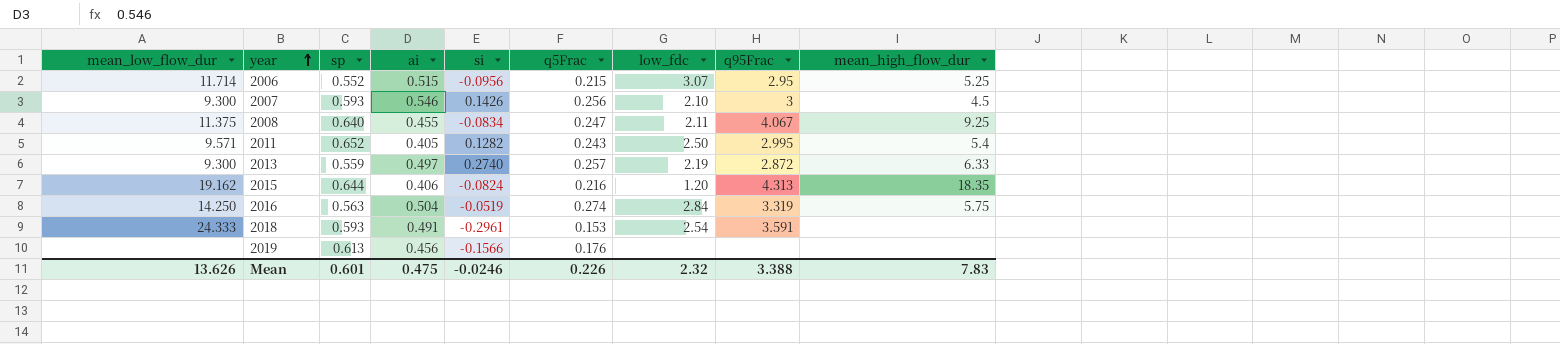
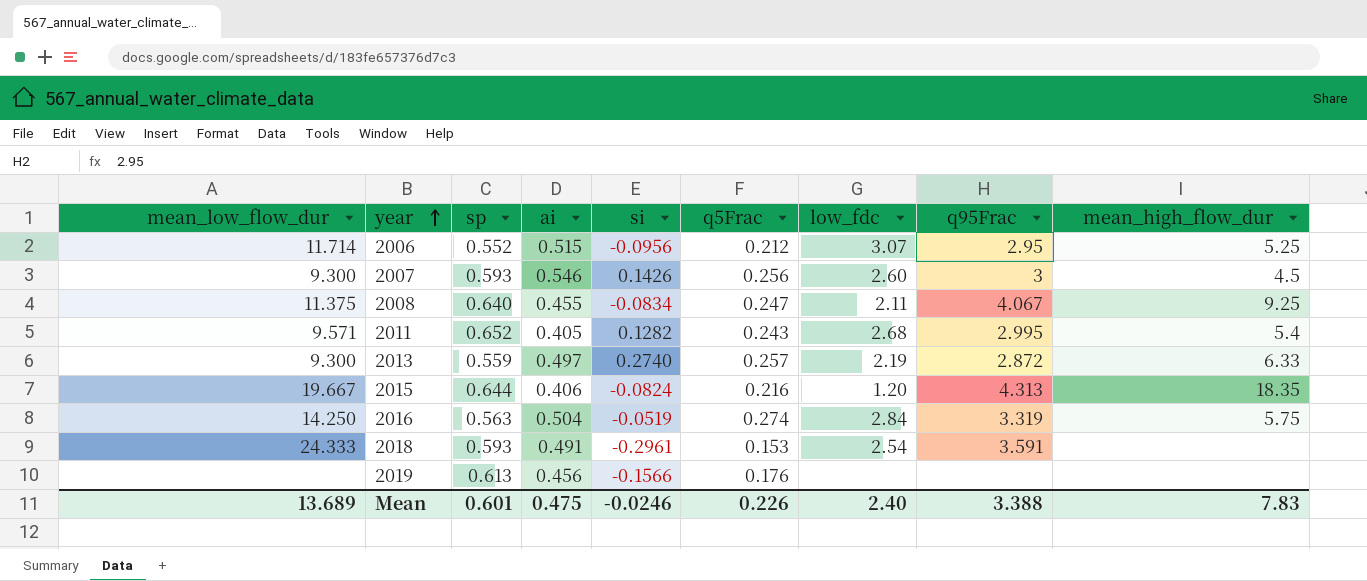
2006 | q5Frac: 0.215 -> 0.212
2007 | low_fdc: 2.10 -> 2.60
2011 | low_fdc: 2.50 -> 2.68
2015 | mean_low_flow_dur: 19.162 -> 19.667
Mean | mean_low_flow_dur: 13.626 -> 13.689
Mean | low_fdc: 2.32 -> 2.40

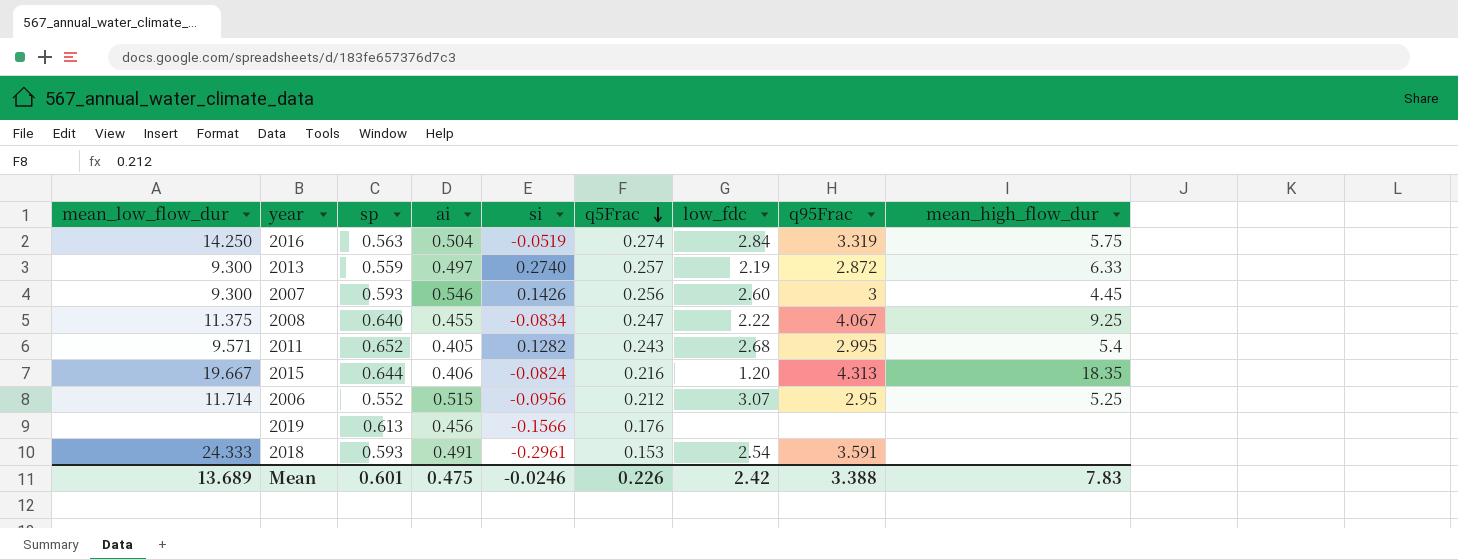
row order: year ascending -> q5Frac descending
2007 | mean_high_flow_dur: 4.5 -> 4.45
2008 | low_fdc: 2.11 -> 2.22
Mean | low_fdc: 2.40 -> 2.42

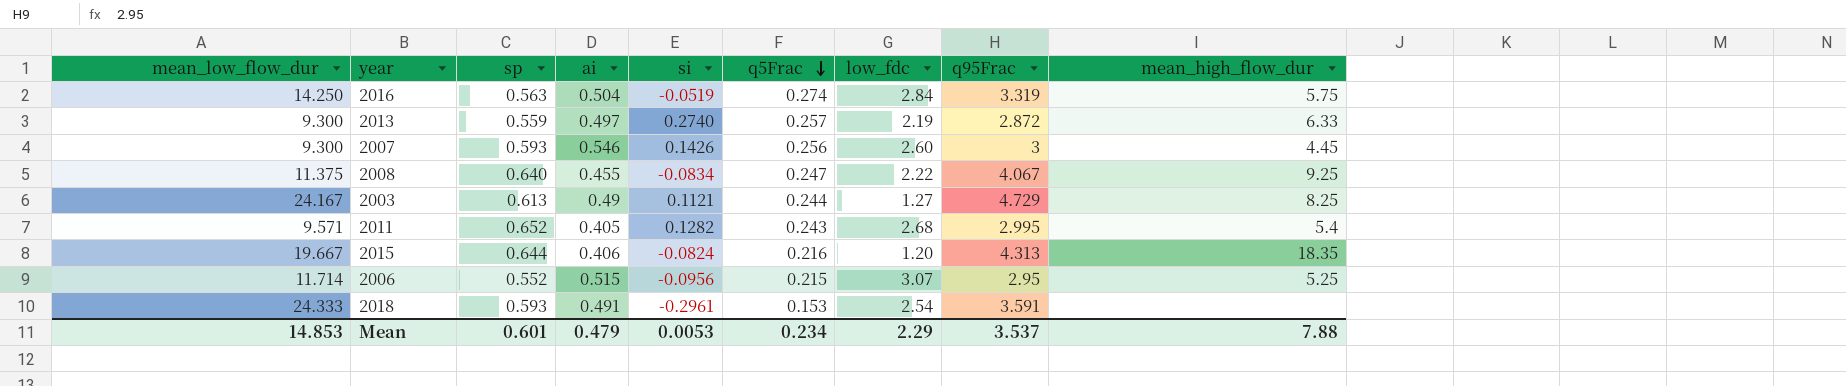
row 2019: none | 0.613 | 0.456 | -0.1566 | 0.176 | none | none | none -> none
row 2003: none -> 24.167 | 0.613 | 0.49 | 0.1121 | 0.244 | 1.27 | 4.729 | 8.25
2006 | q5Frac: 0.212 -> 0.215
Mean | mean_low_flow_dur: 13.689 -> 14.853
Mean | ai: 0.475 -> 0.479
Mean | si: -0.0246 -> 0.0053
Mean | q5Frac: 0.226 -> 0.234
Mean | low_fdc: 2.42 -> 2.29
Mean | q95Frac: 3.388 -> 3.537
Mean | mean_high_flow_dur: 7.83 -> 7.88

